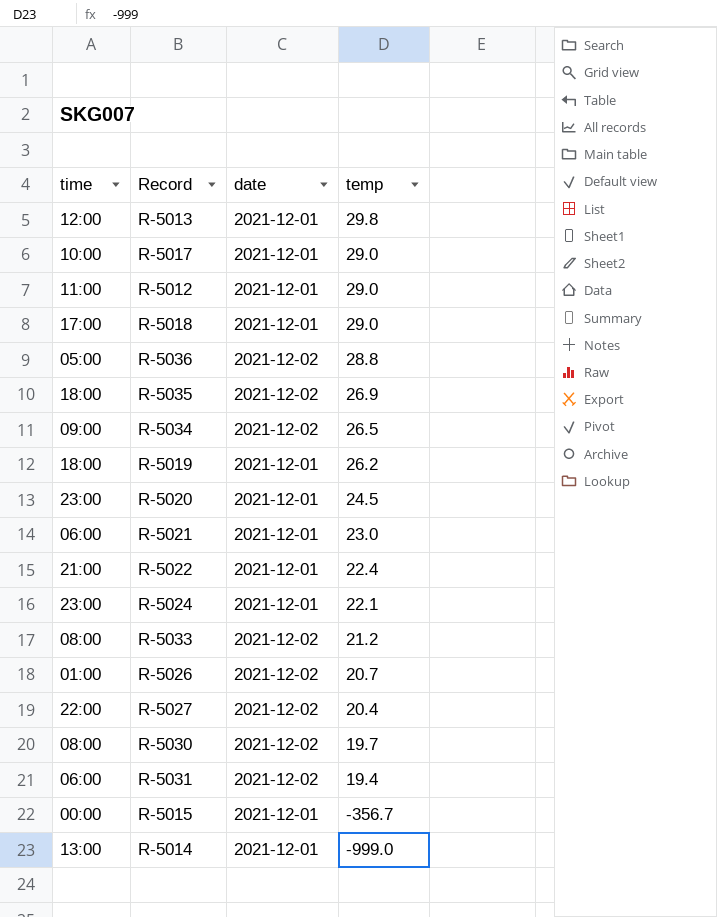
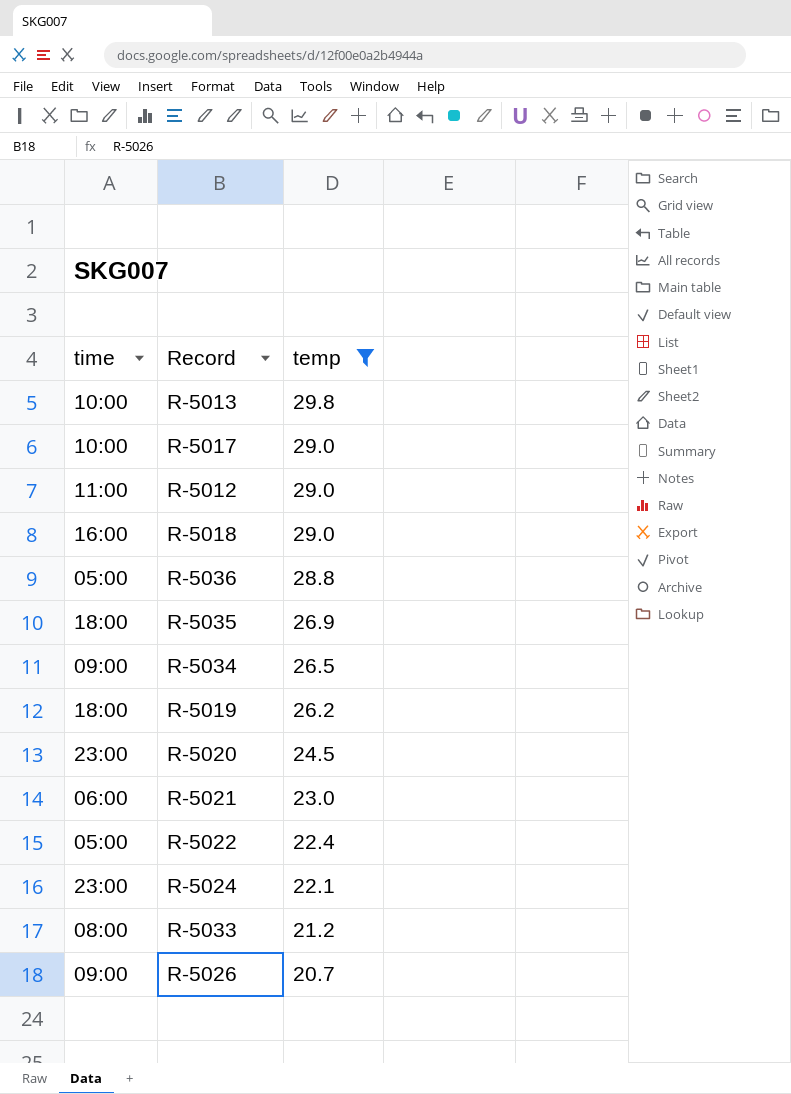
filter: none -> temp >= 20.7
column date | position: 3 -> none
R-5013 | time: 12:00 -> 10:00
R-5018 | time: 17:00 -> 16:00
R-5022 | time: 21:00 -> 05:00
R-5026 | time: 01:00 -> 09:00

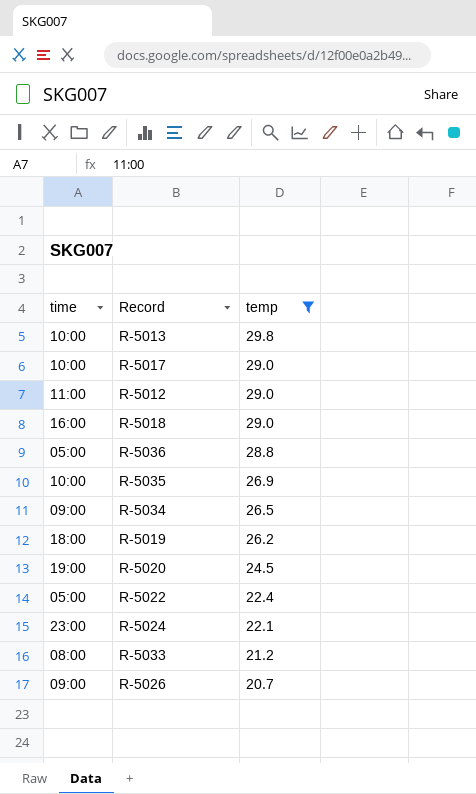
row R-5021: 06:00 | 23.0 -> none
R-5035 | time: 18:00 -> 10:00
R-5020 | time: 23:00 -> 19:00

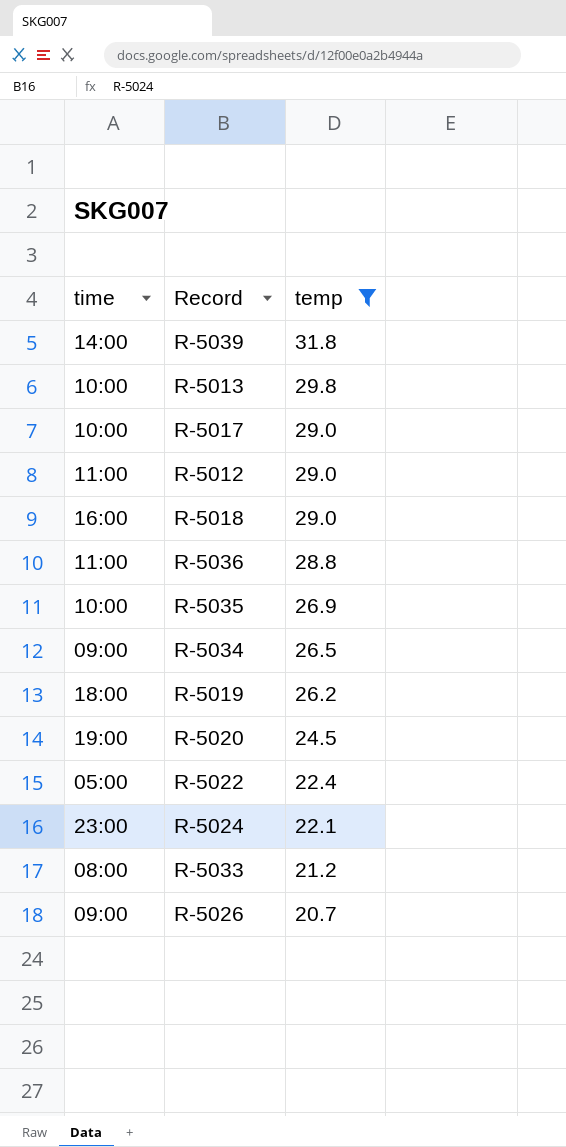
row R-5039: none -> 14:00 | 31.8
R-5036 | time: 05:00 -> 11:00

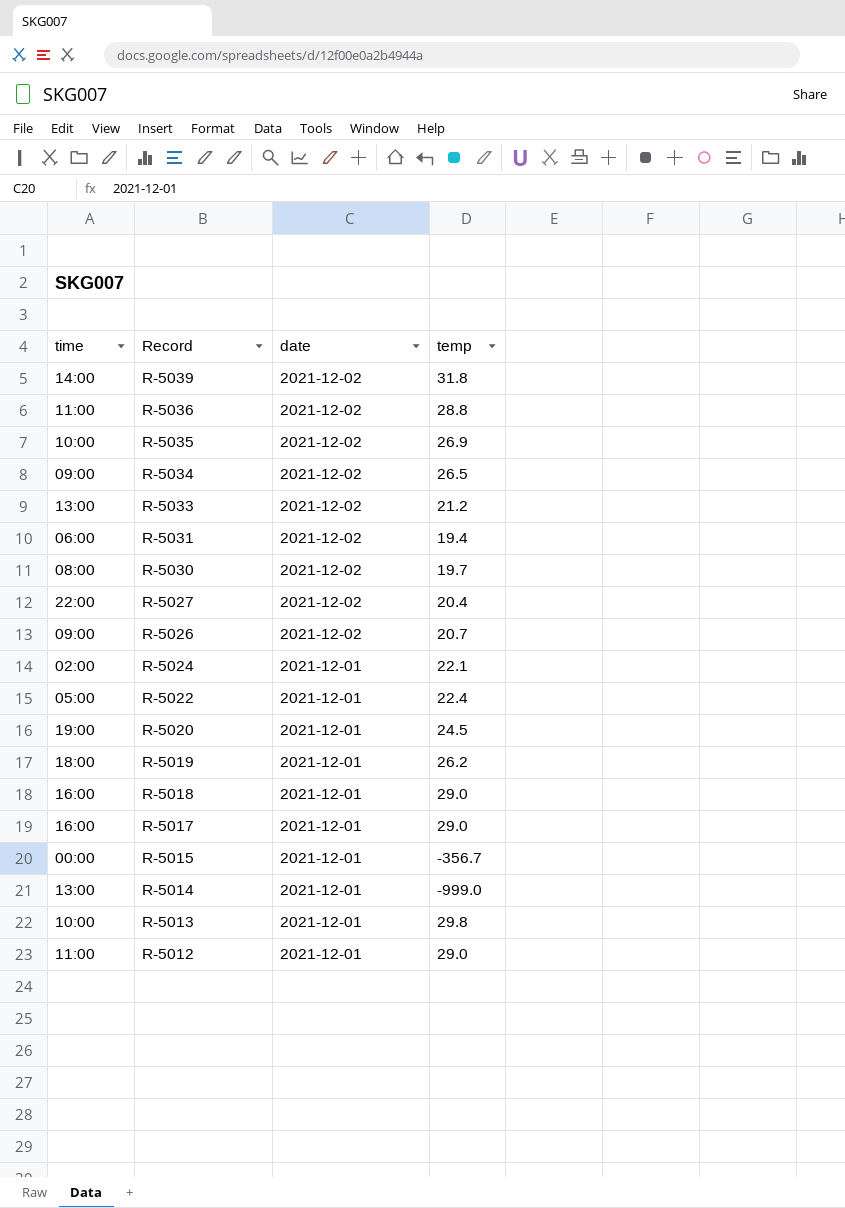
filter: temp >= 20.7 -> none
row order: temp descending -> Record descending
column date | position: none -> 3
R-5033 | time: 08:00 -> 13:00
R-5024 | time: 23:00 -> 02:00
R-5017 | time: 10:00 -> 16:00

